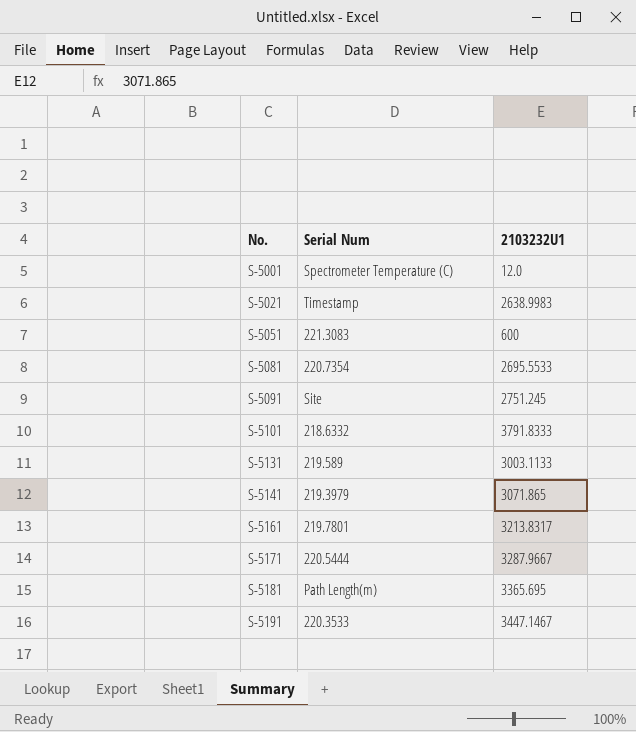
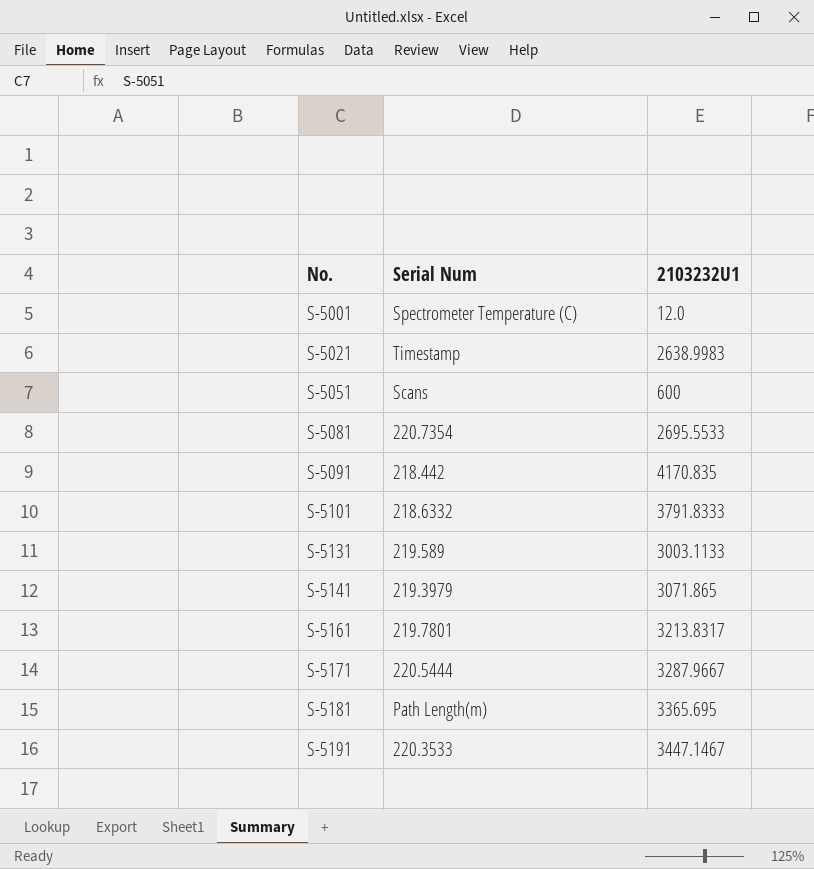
S-5051 | Serial Num: 221.3083 -> Scans
S-5091 | Serial Num: Site -> 218.442
S-5091 | 2103232U1: 2751.245 -> 4170.835

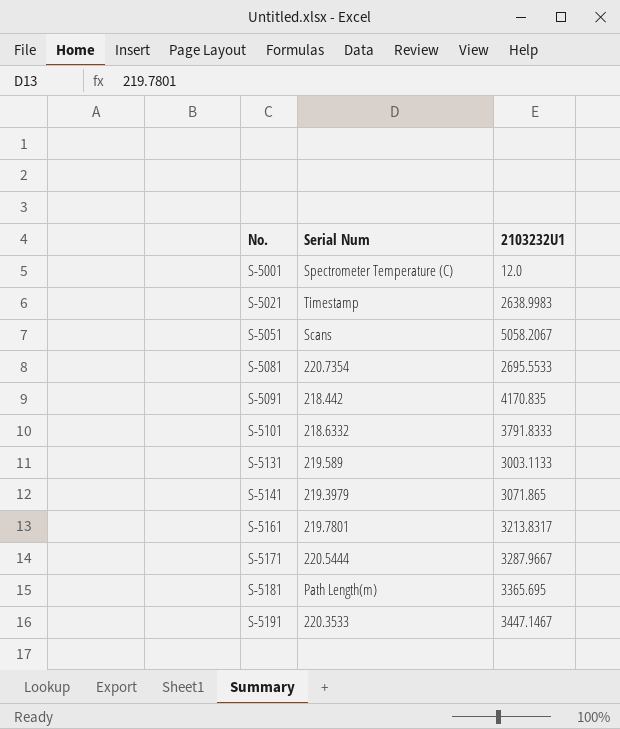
S-5051 | 2103232U1: 600 -> 5058.2067

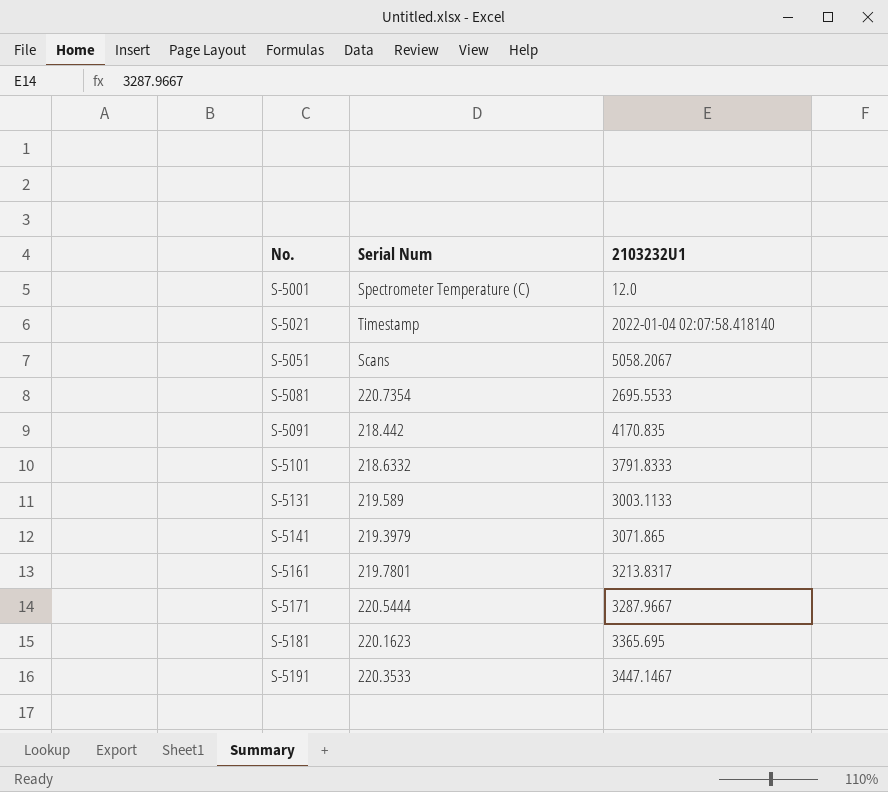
S-5021 | 2103232U1: 2638.9983 -> 2022-01-04 02:07:58.418140
S-5181 | Serial Num: Path Length(m) -> 220.1623

